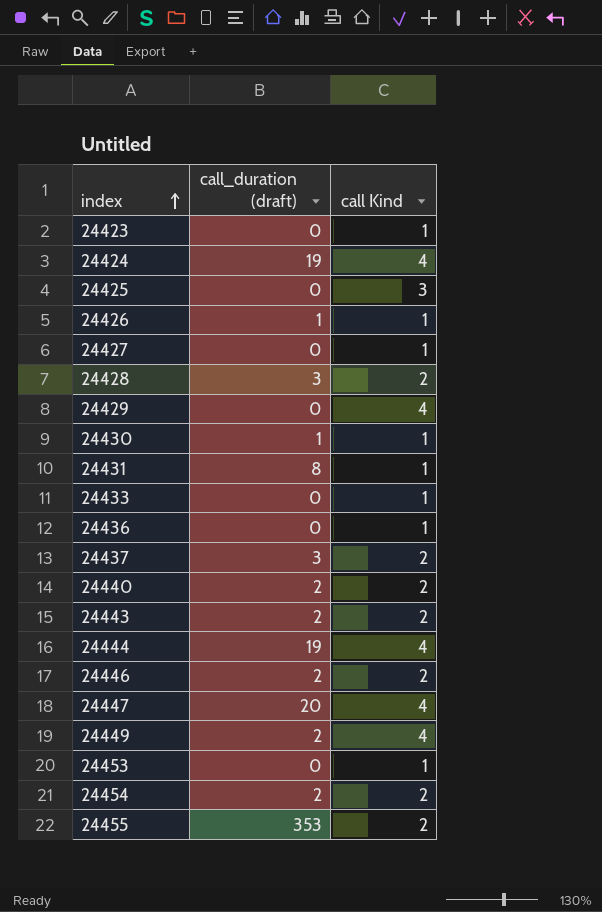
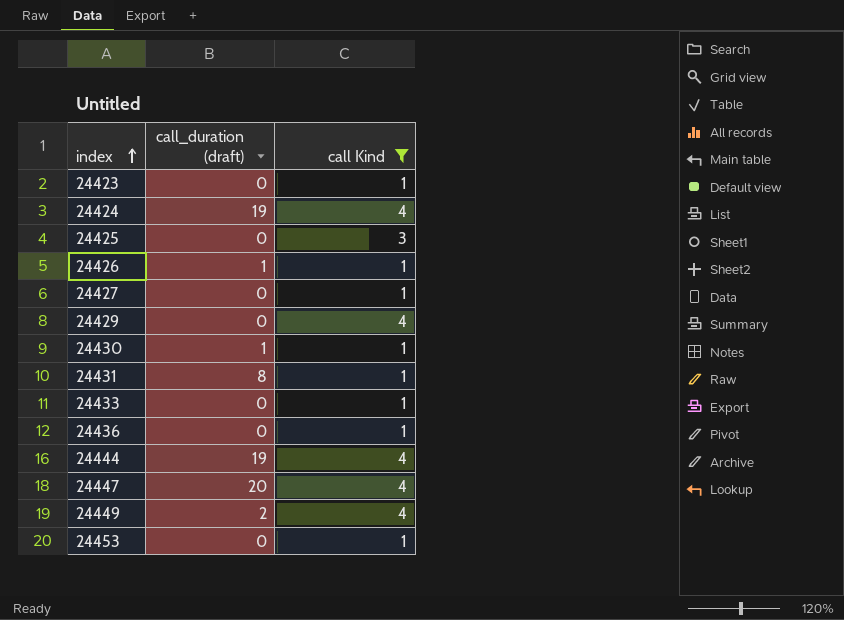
filter: none -> call Kind != 2

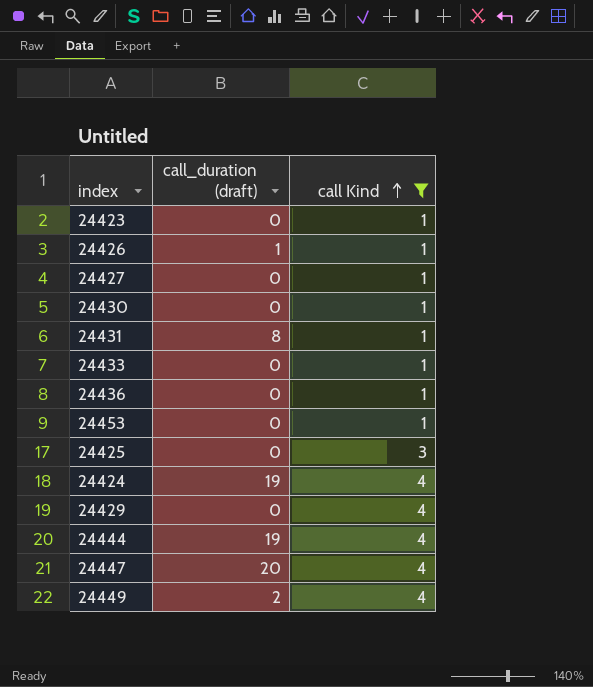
row order: index ascending -> call Kind ascending
24430 | call_duration (draft): 1 -> 0

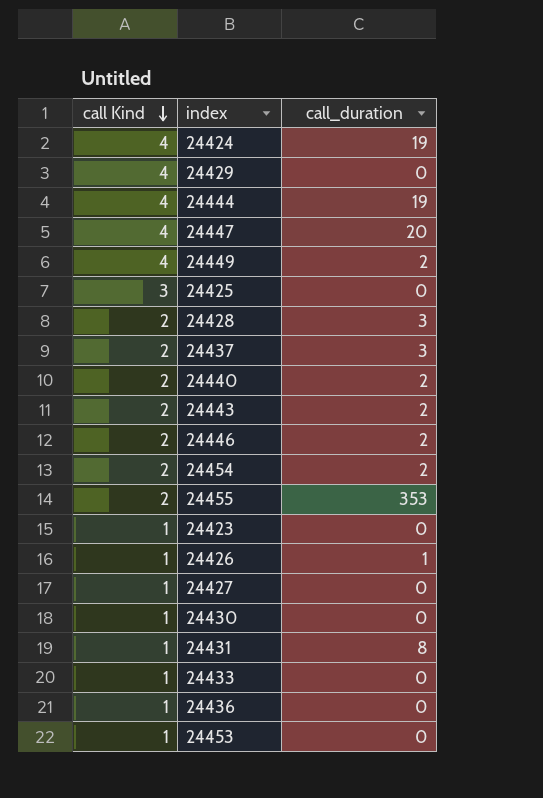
filter: call Kind != 2 -> none
row order: call Kind ascending -> call Kind descending
column call Kind | position: 3 -> 1
column name: call_duration (draft) -> call_duration

